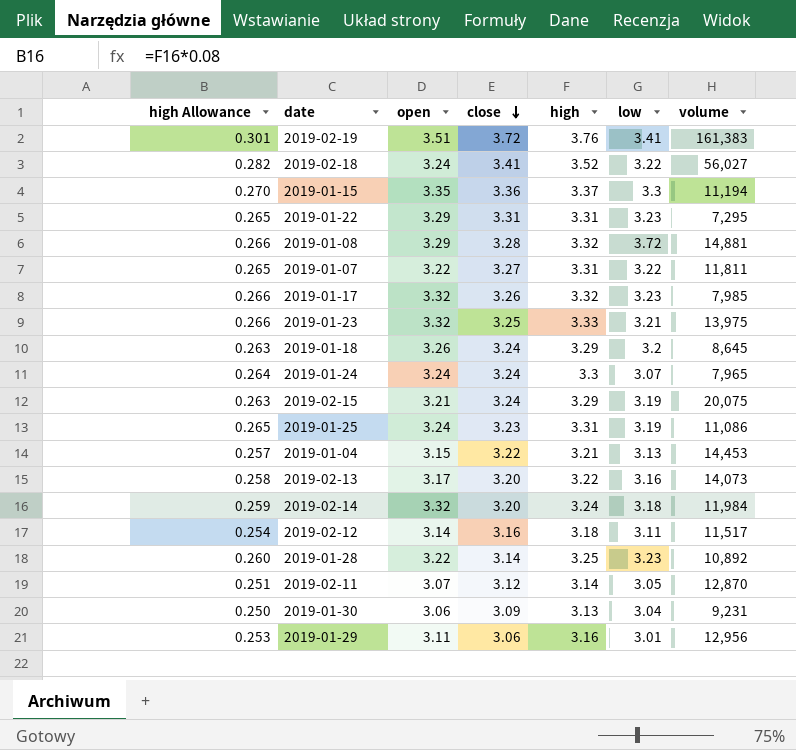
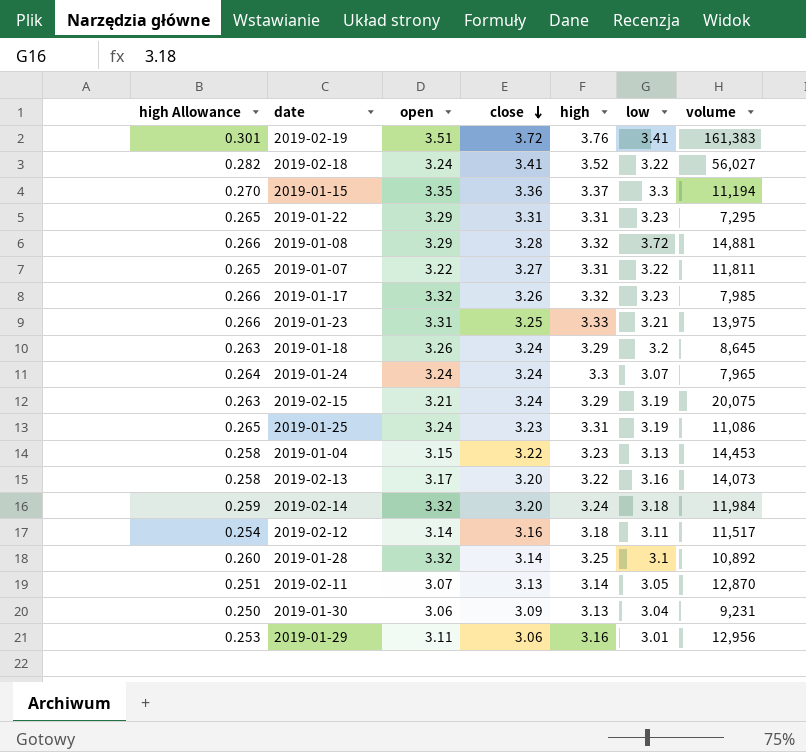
2019-01-23 | open: 3.32 -> 3.31
2019-01-04 | high Allowance: 0.257 -> 0.258
2019-01-04 | high: 3.21 -> 3.23
2019-01-28 | open: 3.22 -> 3.32
2019-01-28 | low: 3.23 -> 3.1
2019-02-11 | close: 3.12 -> 3.13

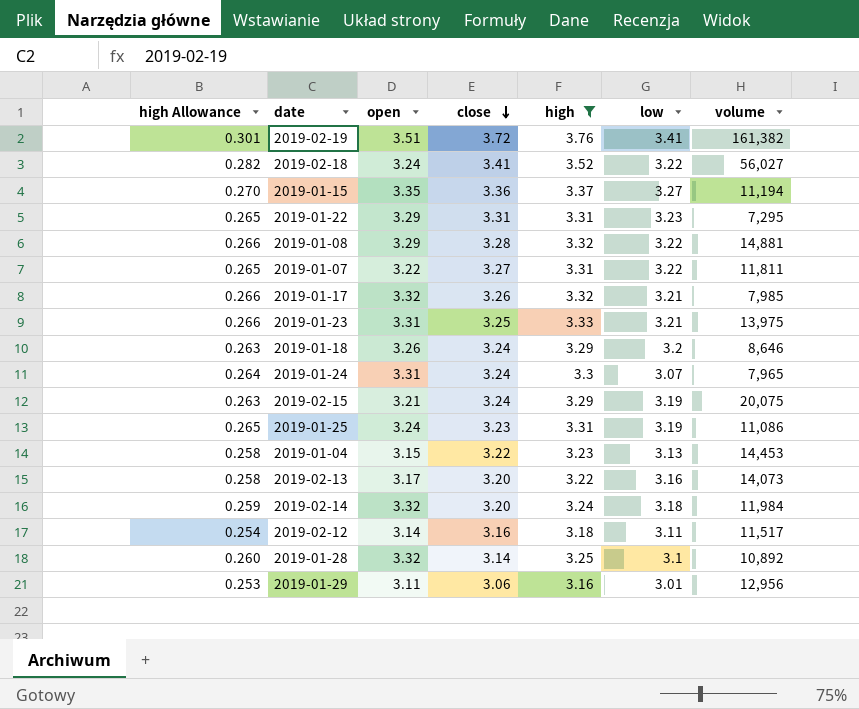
filter: none -> high >= 3.16
2019-02-19 | volume: 161,383 -> 161,382
2019-01-15 | low: 3.3 -> 3.27
2019-01-08 | low: 3.72 -> 3.22
2019-01-17 | low: 3.23 -> 3.21
2019-01-18 | volume: 8,645 -> 8,646
2019-01-24 | open: 3.24 -> 3.31

